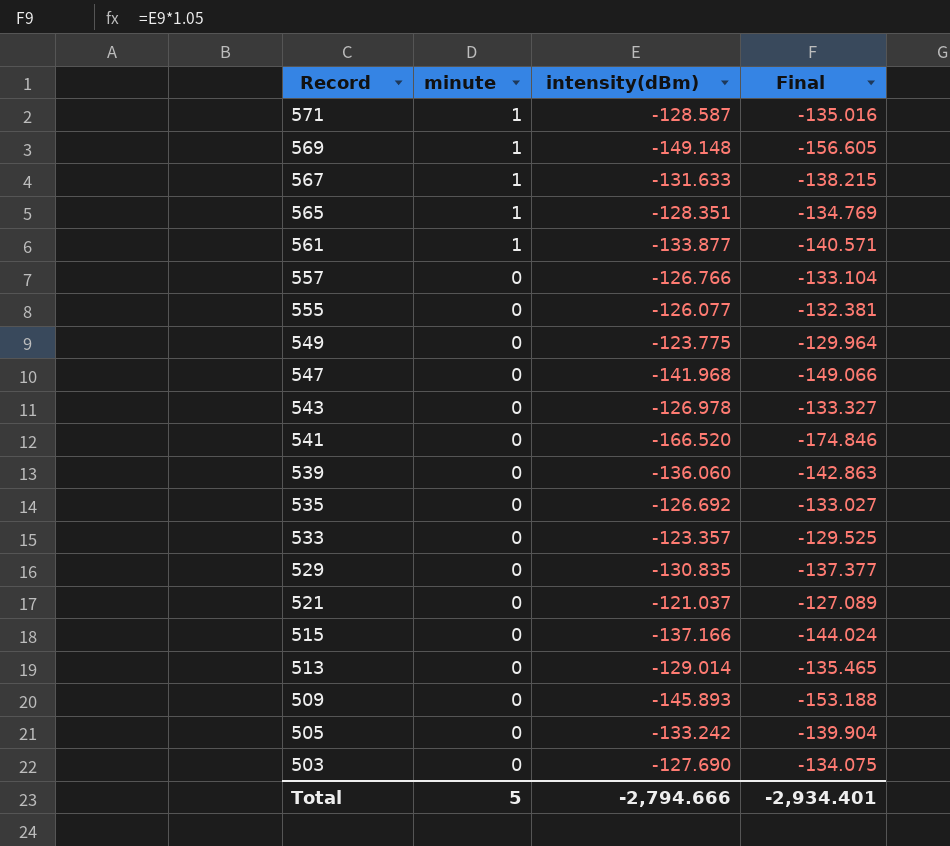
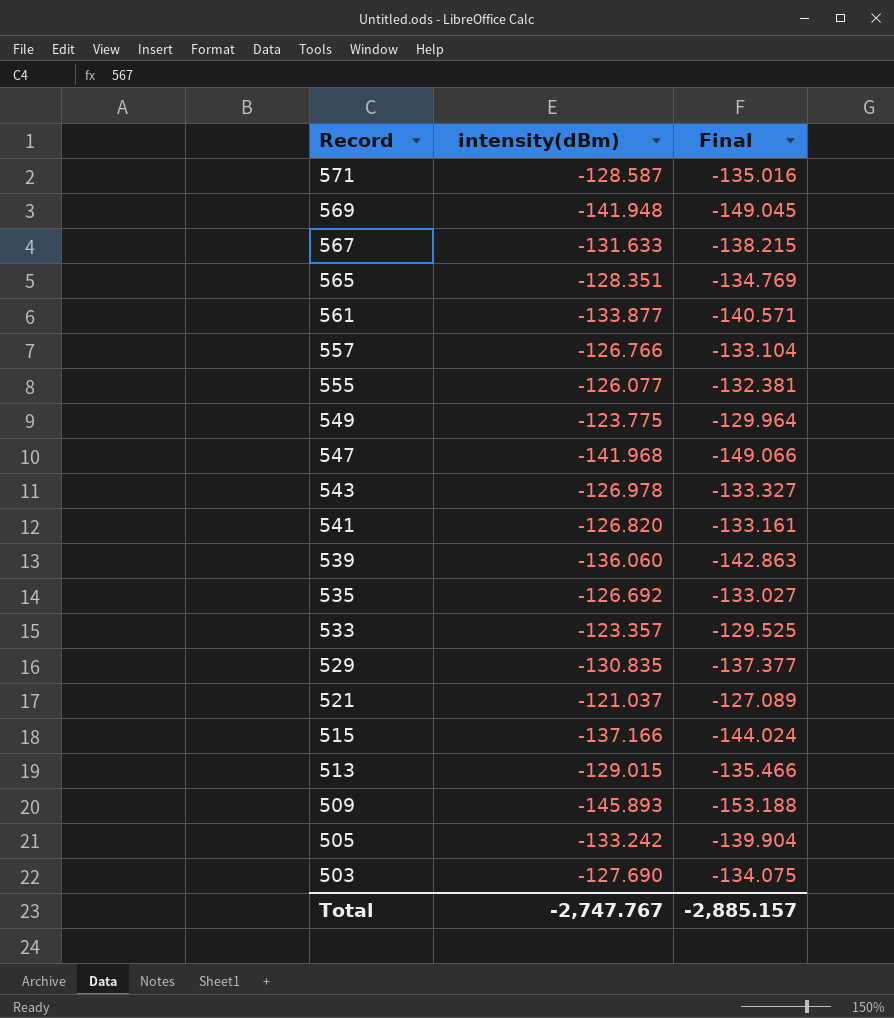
column minute | position: 2 -> none
569 | intensity(dBm): -149.148 -> -141.948
569 | Final: -156.605 -> -149.045
541 | intensity(dBm): -166.520 -> -126.820
541 | Final: -174.846 -> -133.161
513 | intensity(dBm): -129.014 -> -129.015
513 | Final: -135.465 -> -135.466
Total | intensity(dBm): -2,794.666 -> -2,747.767
Total | Final: -2,934.401 -> -2,885.157

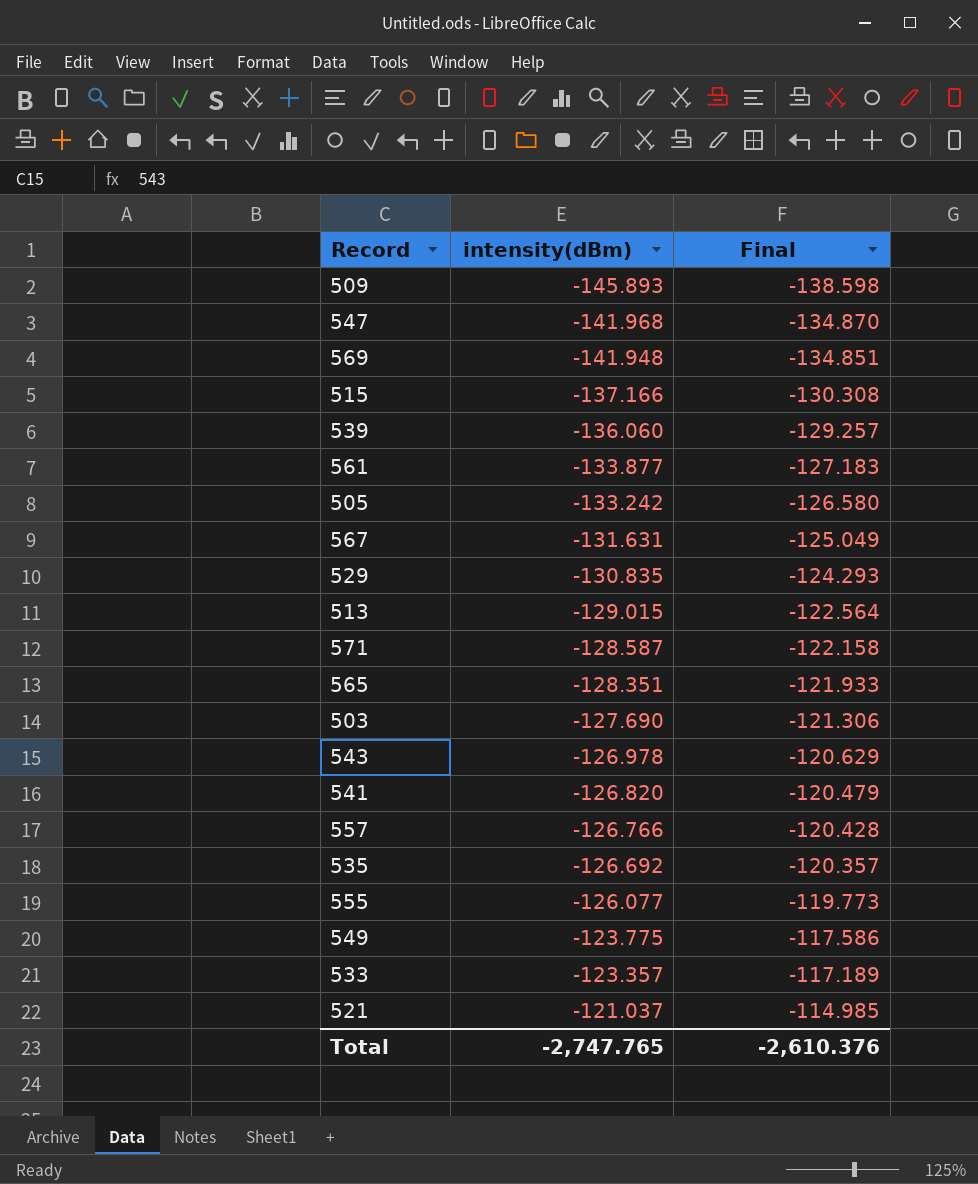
row order: Record descending -> intensity(dBm) ascending
column Final | formula: [intensity(dBm)] * 1.05 -> [intensity(dBm)] * 0.95
567 | intensity(dBm): -131.633 -> -131.631
Total | intensity(dBm): -2,747.767 -> -2,747.765
Total | Final: -2,885.157 -> -2,610.376

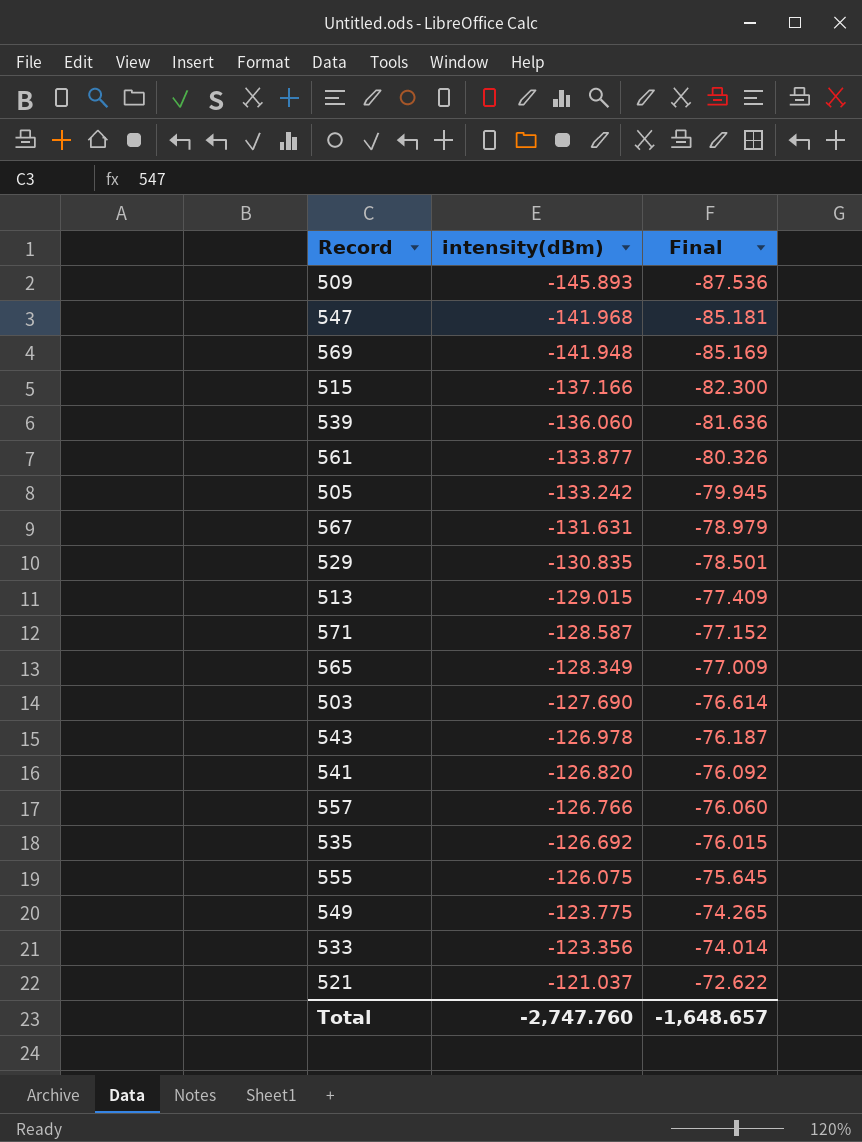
column Final | formula: [intensity(dBm)] * 0.95 -> [intensity(dBm)] * 0.6
565 | intensity(dBm): -128.351 -> -128.349
555 | intensity(dBm): -126.077 -> -126.075
533 | intensity(dBm): -123.357 -> -123.356
Total | intensity(dBm): -2,747.765 -> -2,747.760
Total | Final: -2,610.376 -> -1,648.657

